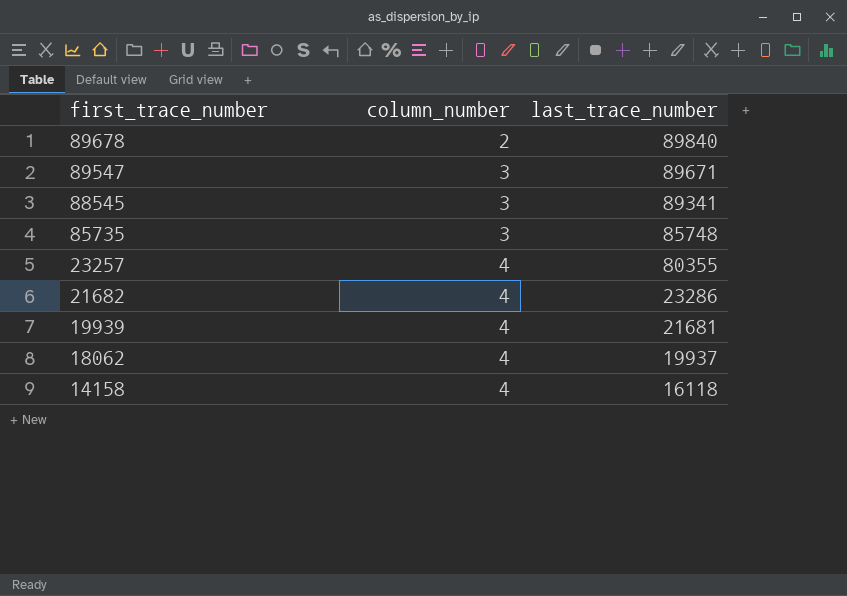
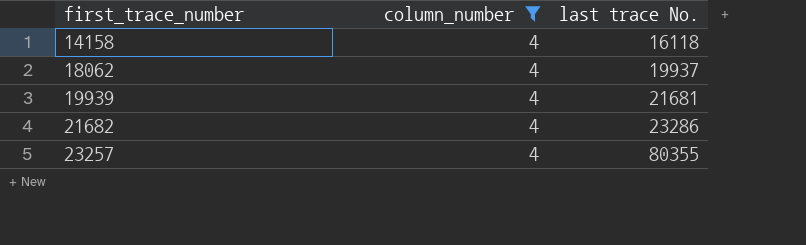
filter: none -> column_number = 4
row order: first_trace_number descending -> first_trace_number ascending
column name: last_trace_number -> last trace No.

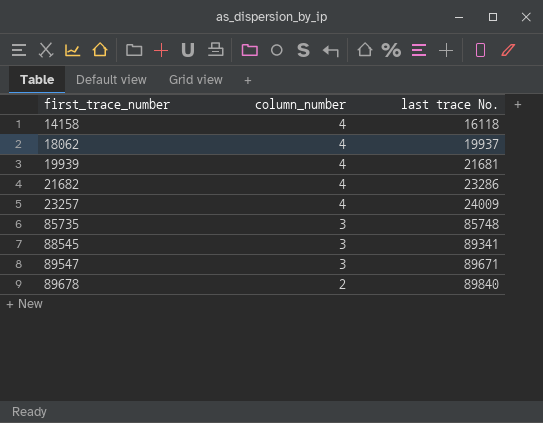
filter: column_number = 4 -> none
23257 | last trace No.: 80355 -> 24009

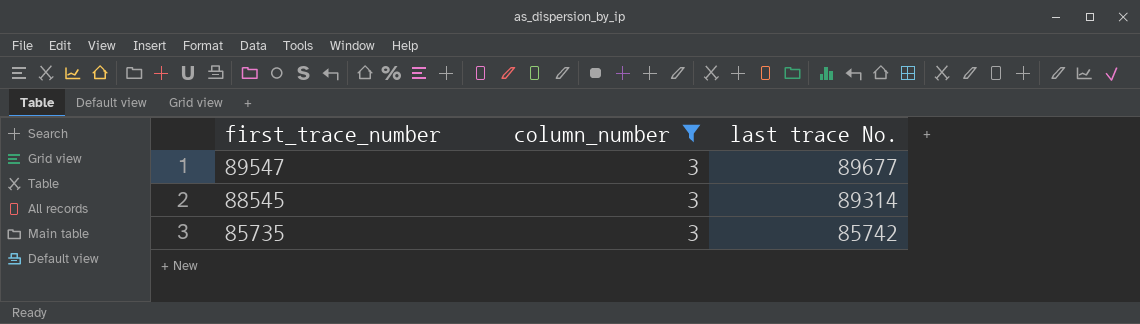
filter: none -> column_number = 3
row order: first_trace_number ascending -> first_trace_number descending
89547 | last trace No.: 89671 -> 89677
88545 | last trace No.: 89341 -> 89314
85735 | last trace No.: 85748 -> 85742

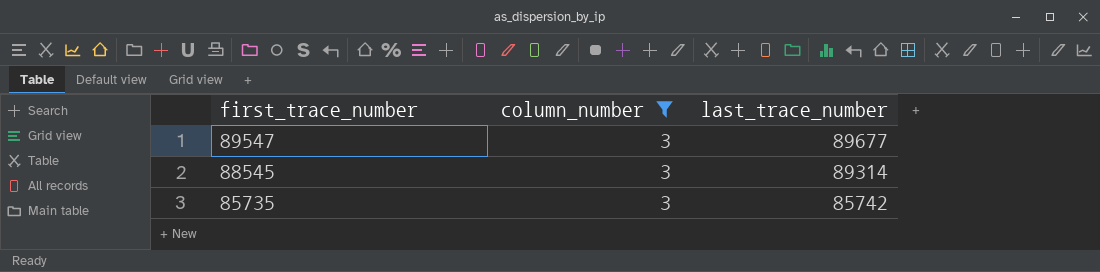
column name: last trace No. -> last_trace_number

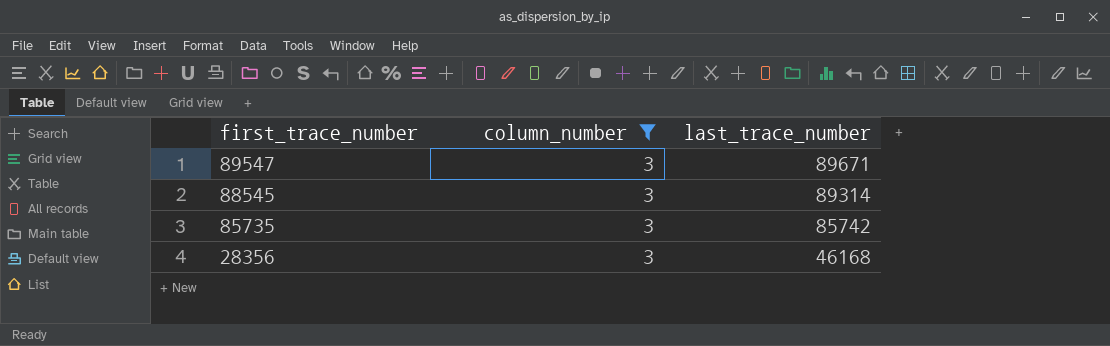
89547 | last_trace_number: 89677 -> 89671
row 28356: none -> 3 | 46168

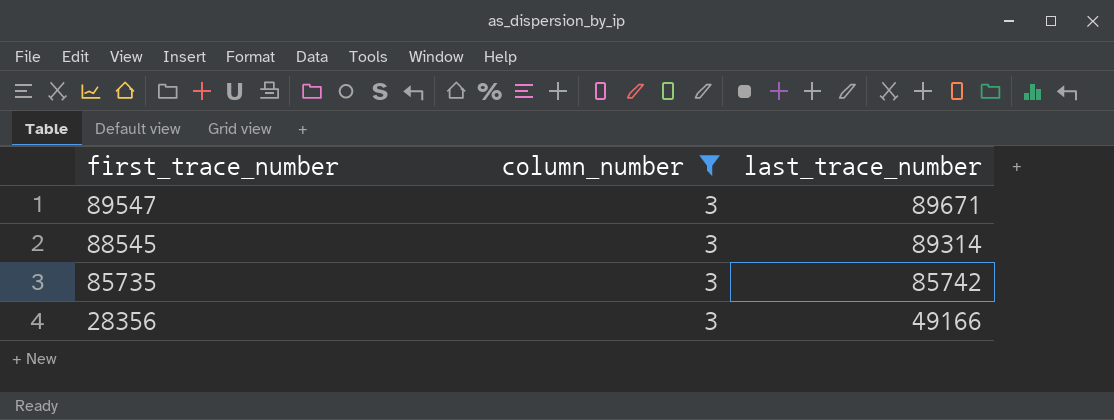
28356 | last_trace_number: 46168 -> 49166

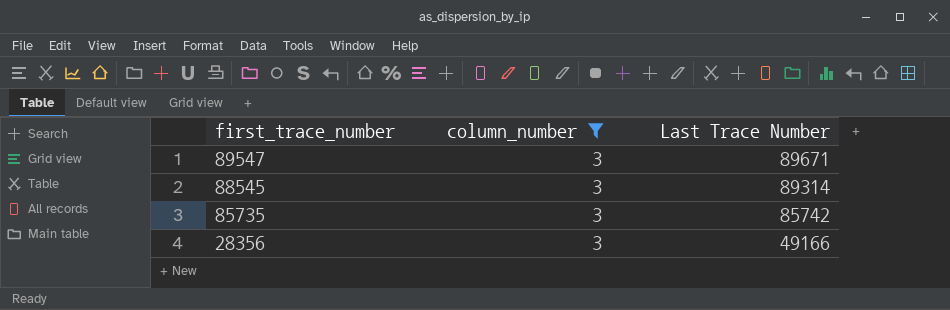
column name: last_trace_number -> Last Trace Number

